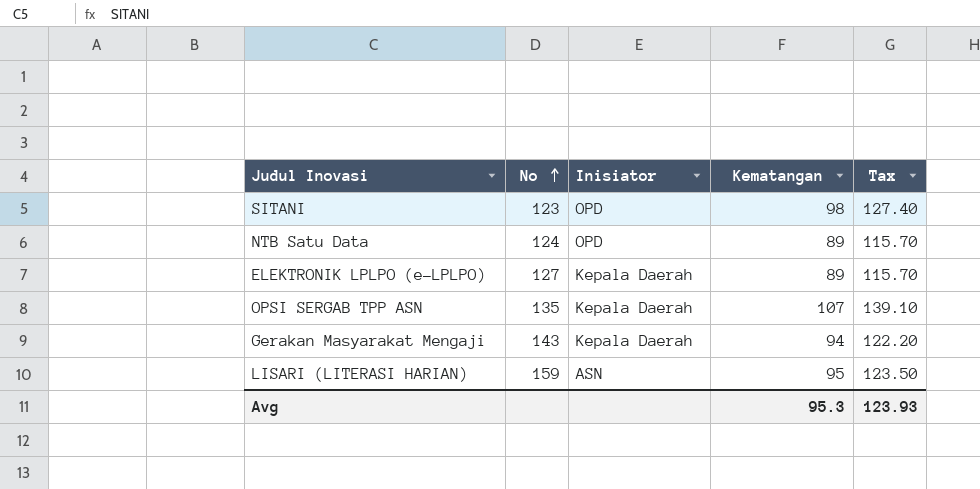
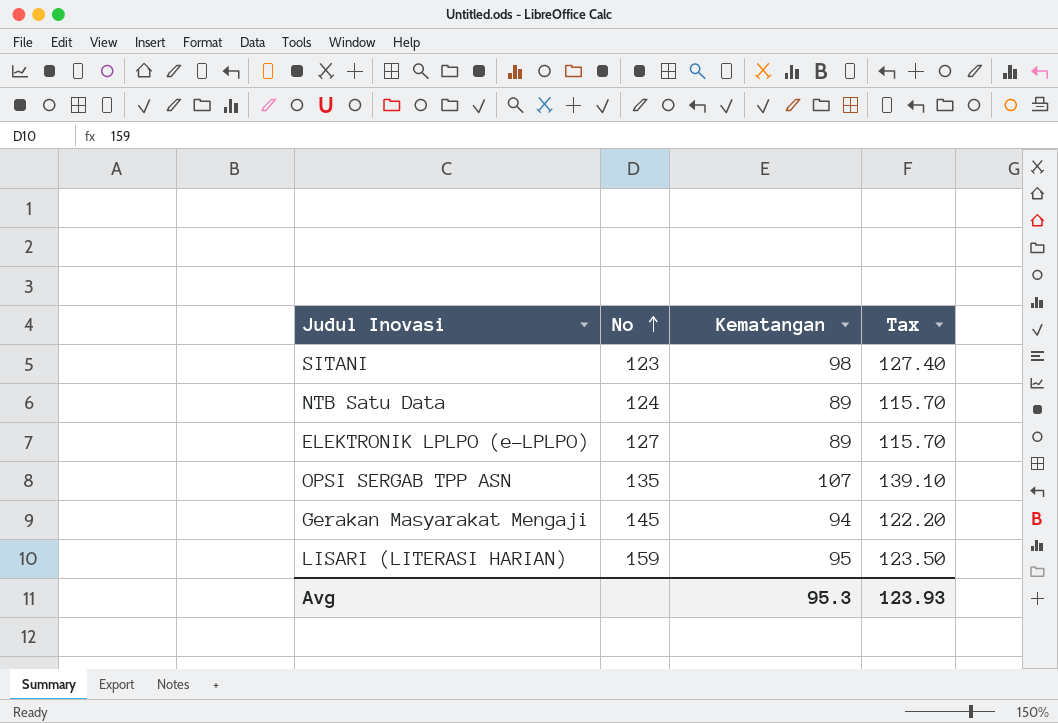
column Inisiator | position: 3 -> none
Gerakan Masyarakat Mengaji | No: 143 -> 145

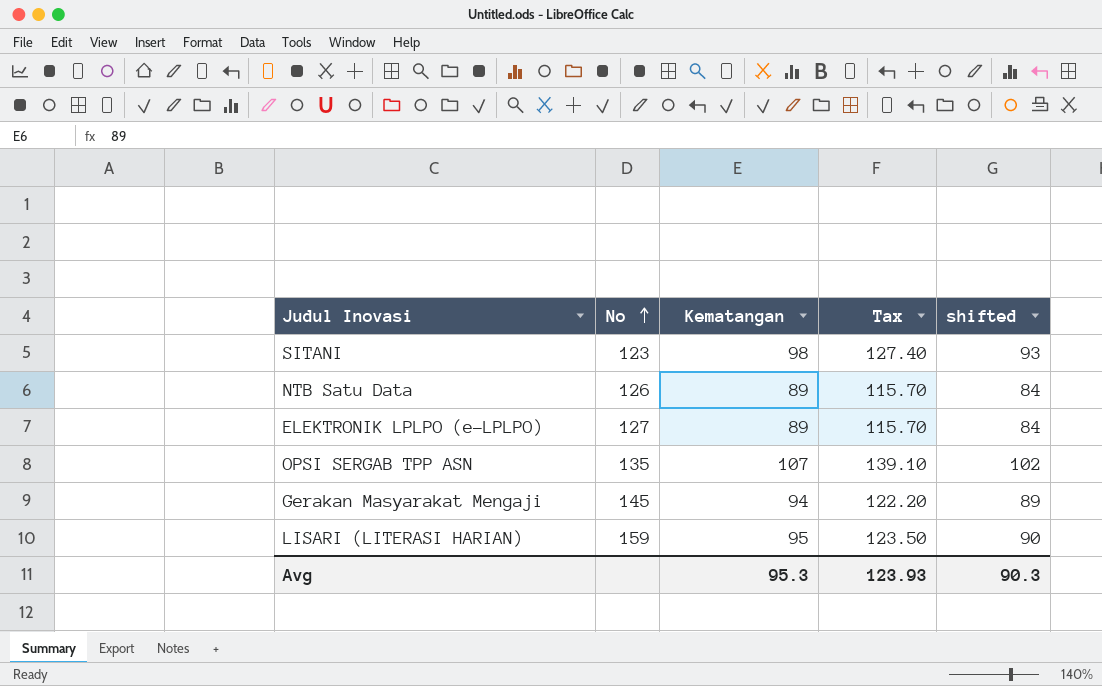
column shifted | formula: none -> [Kematangan] - 5
NTB Satu Data | No: 124 -> 126

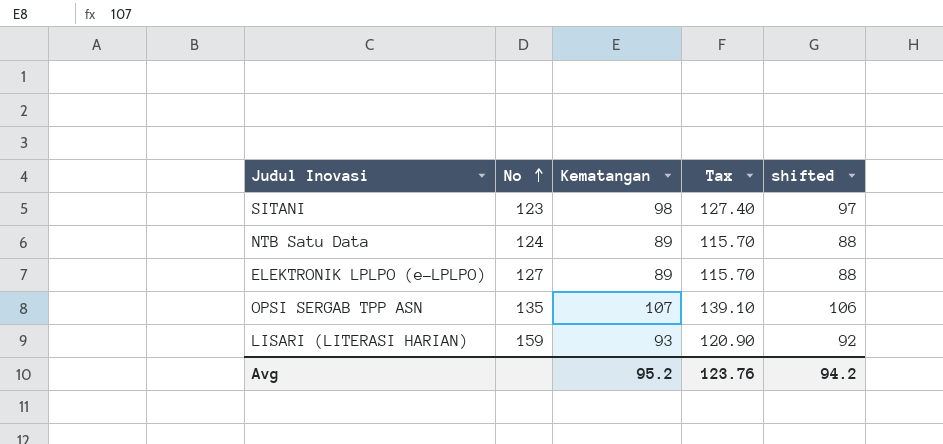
column shifted | formula: [Kematangan] - 5 -> [Kematangan] - 1
row Gerakan Masyarakat Mengaji: 145 | 94 | 122.20 | 89 -> none
NTB Satu Data | No: 126 -> 124
LISARI (LITERASI HARIAN) | Kematangan: 95 -> 93
LISARI (LITERASI HARIAN) | Tax: 123.50 -> 120.90
Avg | Kematangan: 95.3 -> 95.2
Avg | Tax: 123.93 -> 123.76
Avg | shifted: 90.3 -> 94.2

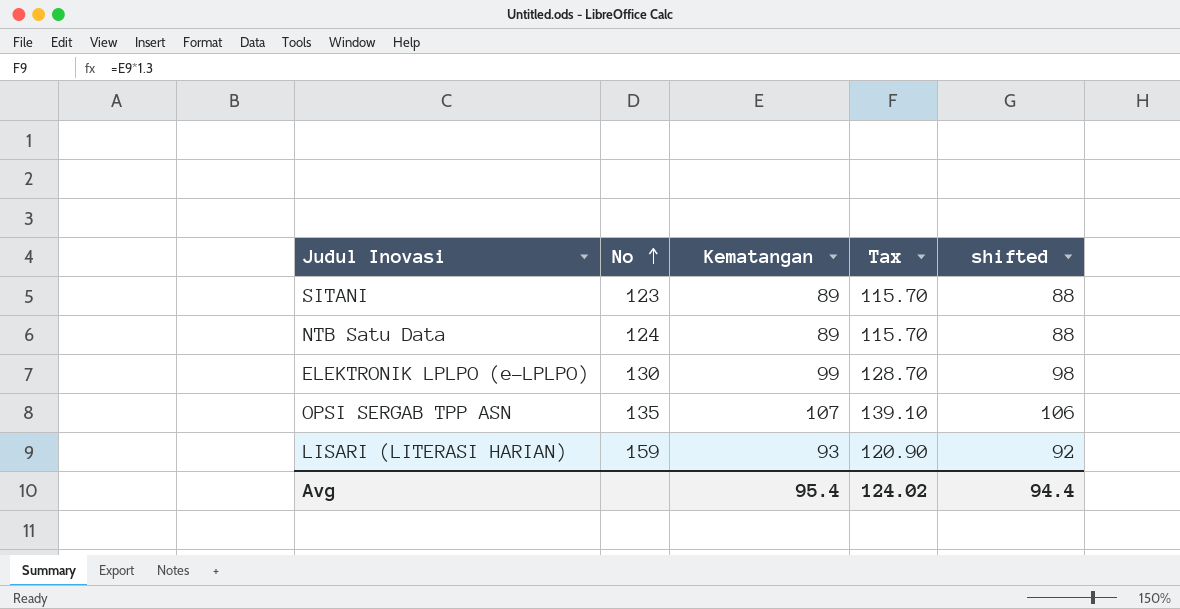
SITANI | Kematangan: 98 -> 89
SITANI | Tax: 127.40 -> 115.70
SITANI | shifted: 97 -> 88
ELEKTRONIK LPLPO (e-LPLPO) | No: 127 -> 130
ELEKTRONIK LPLPO (e-LPLPO) | Kematangan: 89 -> 99
ELEKTRONIK LPLPO (e-LPLPO) | Tax: 115.70 -> 128.70
ELEKTRONIK LPLPO (e-LPLPO) | shifted: 88 -> 98
Avg | Kematangan: 95.2 -> 95.4
Avg | Tax: 123.76 -> 124.02
Avg | shifted: 94.2 -> 94.4

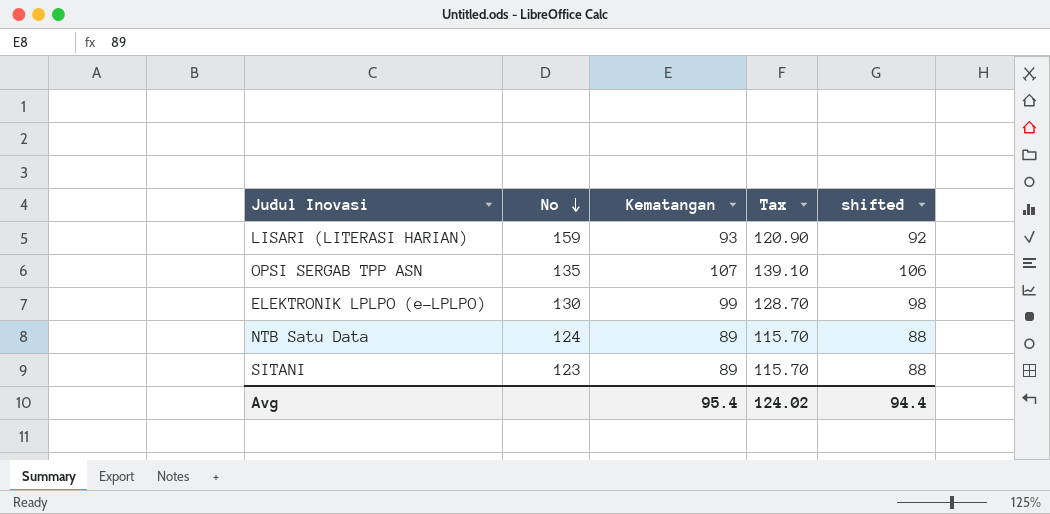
row order: No ascending -> No descending

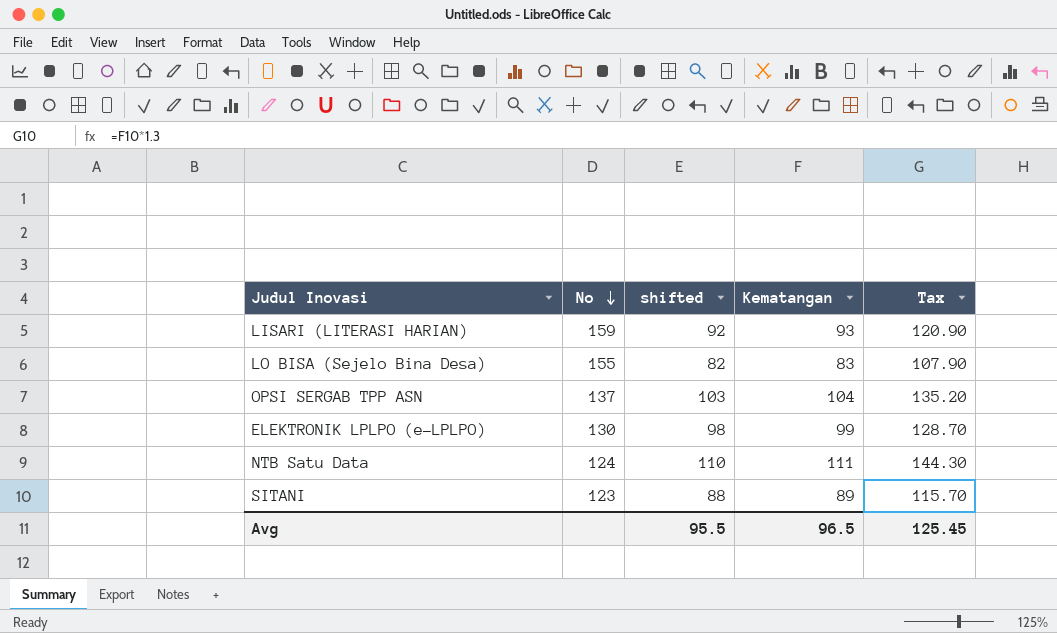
column shifted | position: 5 -> 3
row LO BISA (Sejelo Bina Desa): none -> 155 | 82 | 83 | 107.90
OPSI SERGAB TPP ASN | No: 135 -> 137
OPSI SERGAB TPP ASN | shifted: 106 -> 103
OPSI SERGAB TPP ASN | Kematangan: 107 -> 104
OPSI SERGAB TPP ASN | Tax: 139.10 -> 135.20
NTB Satu Data | shifted: 88 -> 110
NTB Satu Data | Kematangan: 89 -> 111
NTB Satu Data | Tax: 115.70 -> 144.30
Avg | shifted: 94.4 -> 95.5
Avg | Kematangan: 95.4 -> 96.5
Avg | Tax: 124.02 -> 125.45

